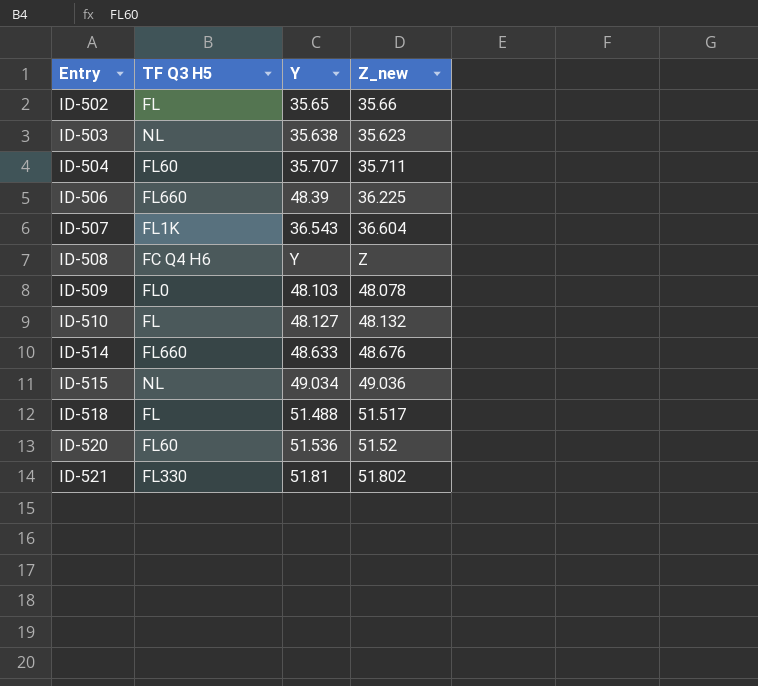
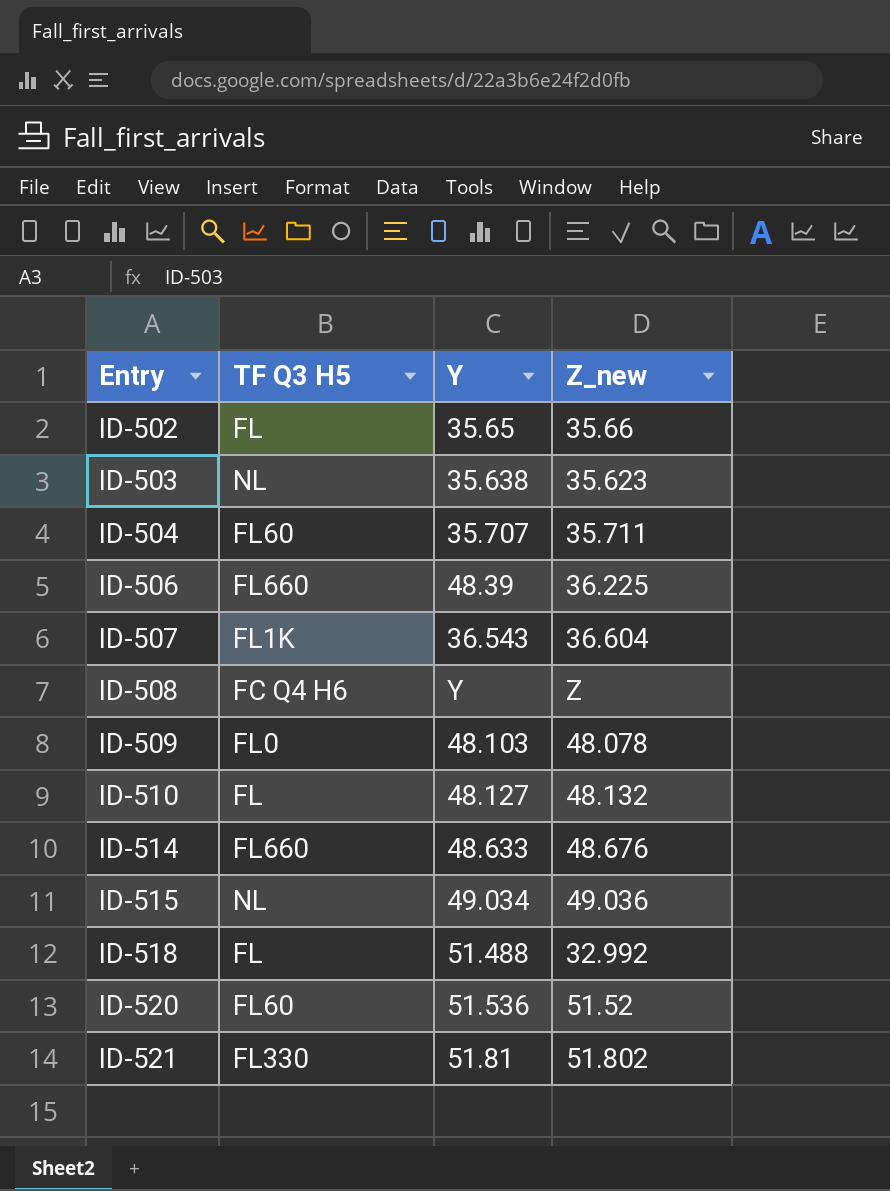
ID-518 | Z_new: 51.517 -> 32.992

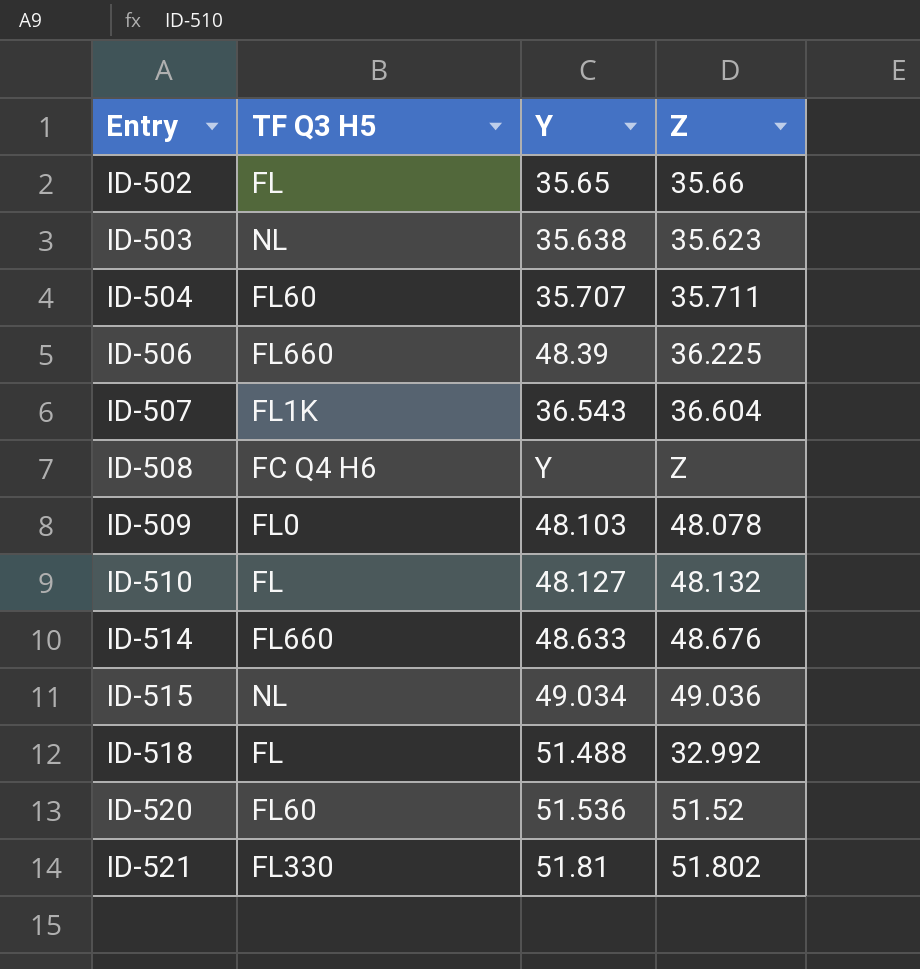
column name: Z_new -> Z

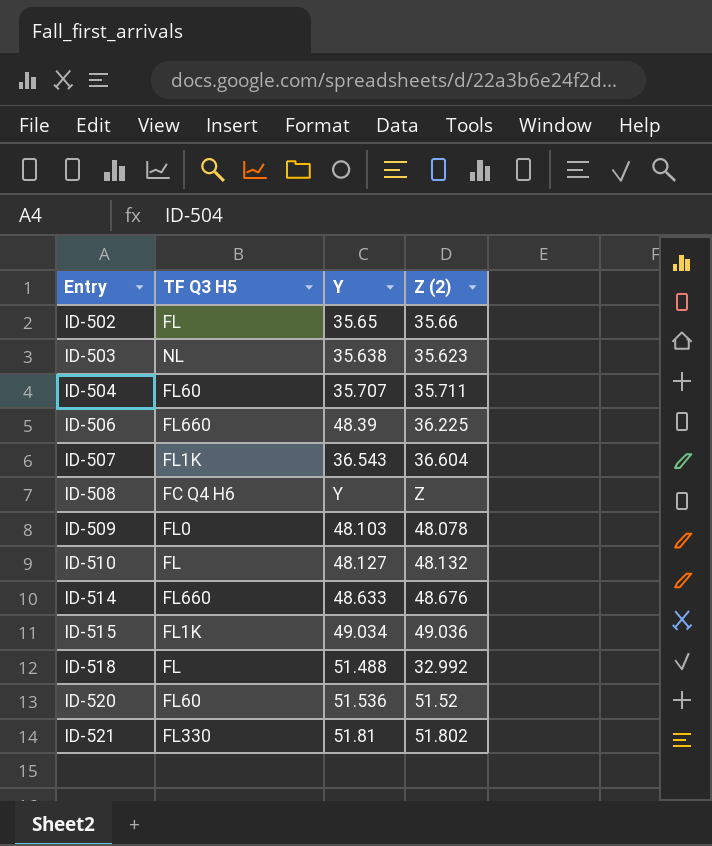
column name: Z -> Z (2)
ID-515 | TF Q3 H5: NL -> FL1K

